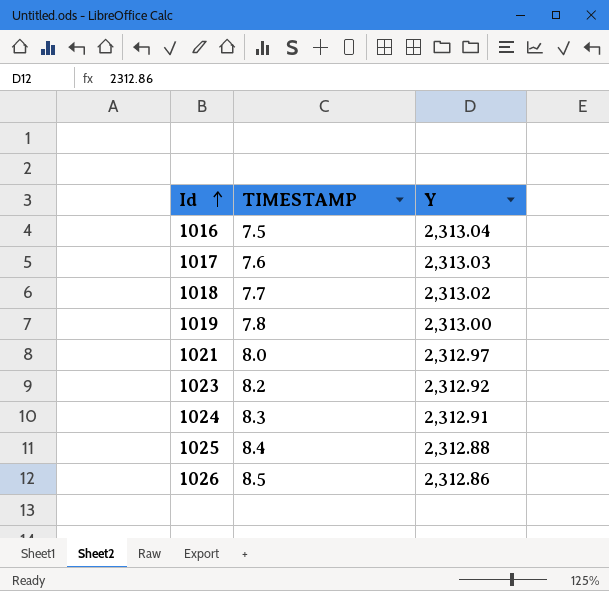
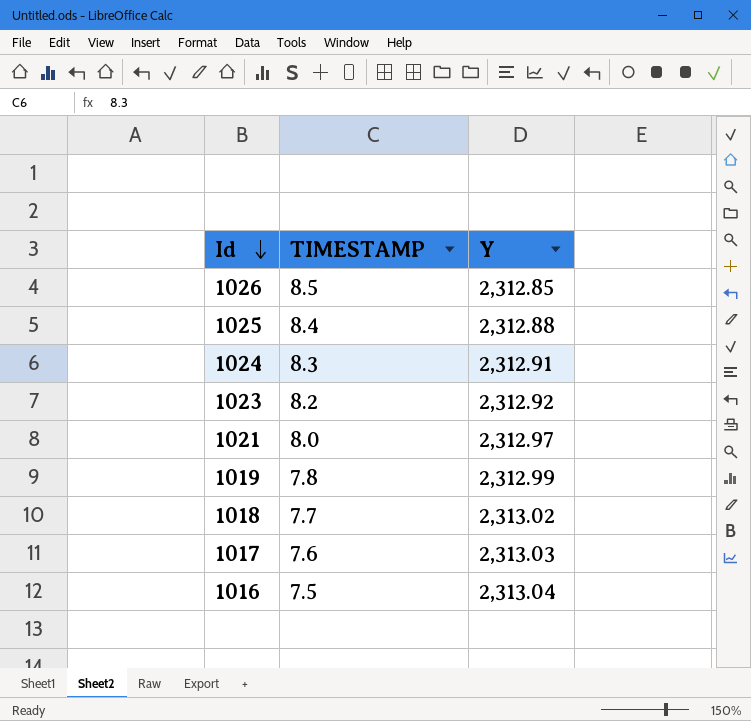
row order: Id ascending -> Id descending
1026 | Y: 2,312.86 -> 2,312.85
1019 | Y: 2,313.00 -> 2,312.99

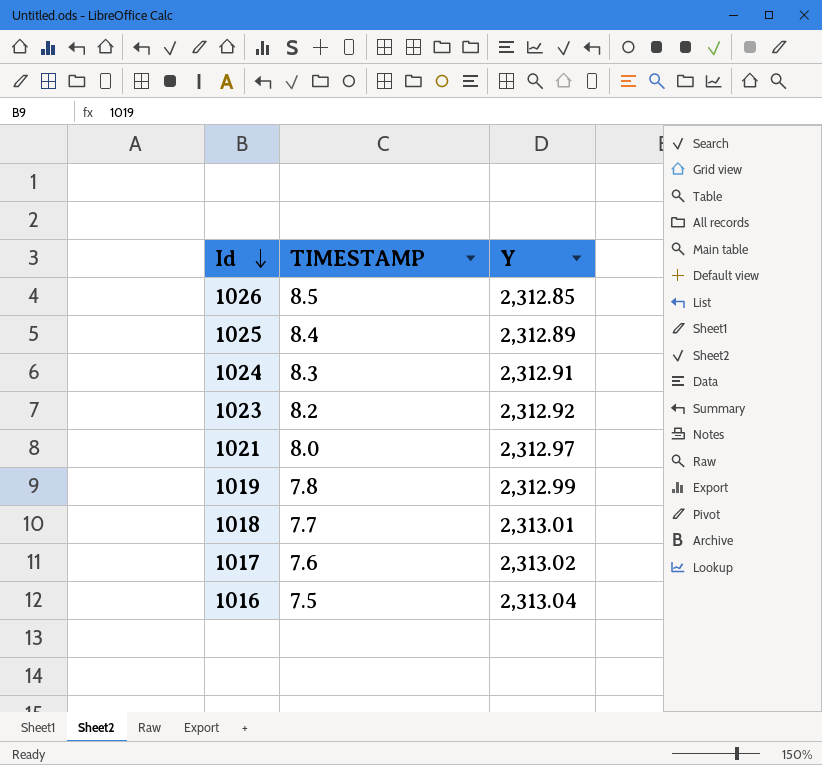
1025 | Y: 2,312.88 -> 2,312.89
1018 | Y: 2,313.02 -> 2,313.01
1017 | Y: 2,313.03 -> 2,313.02

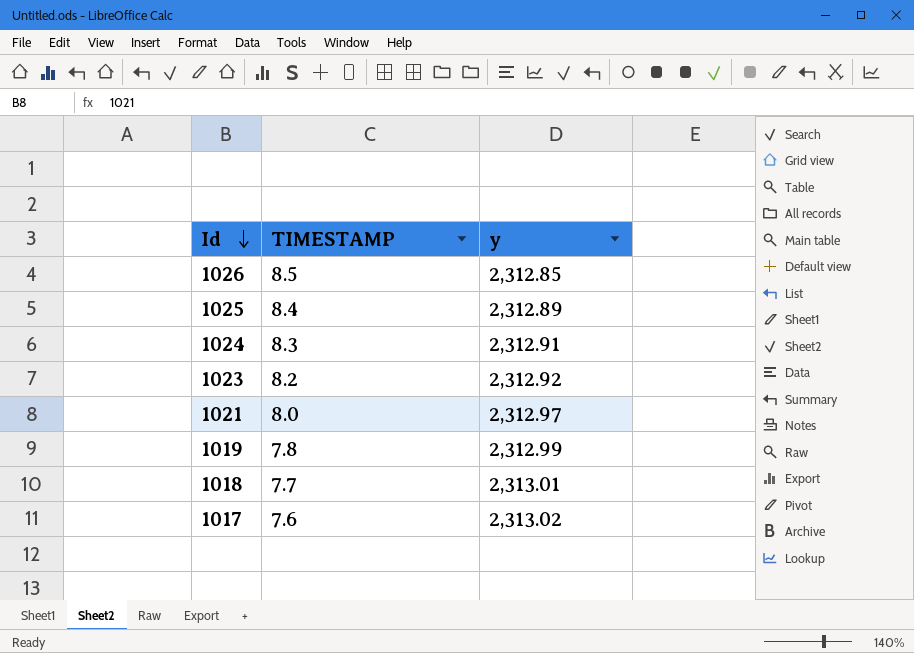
column name: Y -> y
row 1016: 7.5 | 2,313.04 -> none

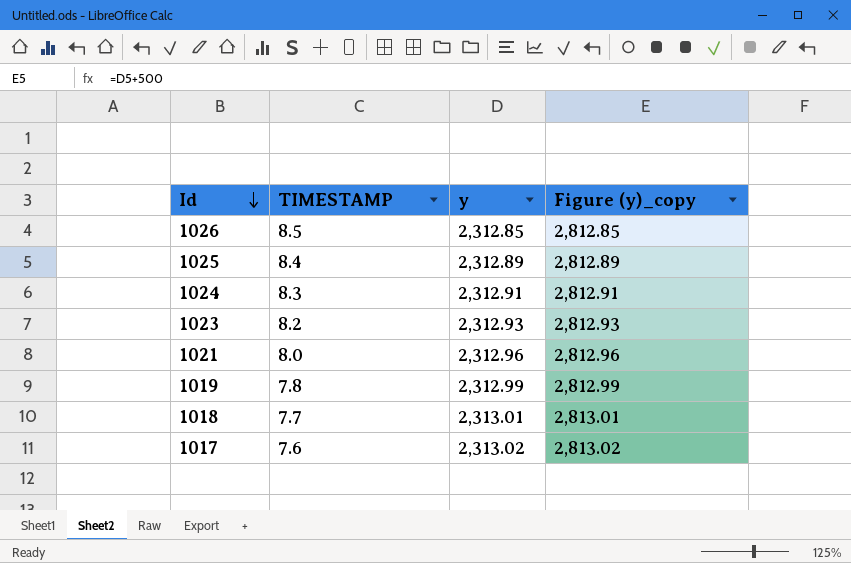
column Figure (y)_copy | formula: none -> [y] + 500
1023 | y: 2,312.92 -> 2,312.93
1021 | y: 2,312.97 -> 2,312.96

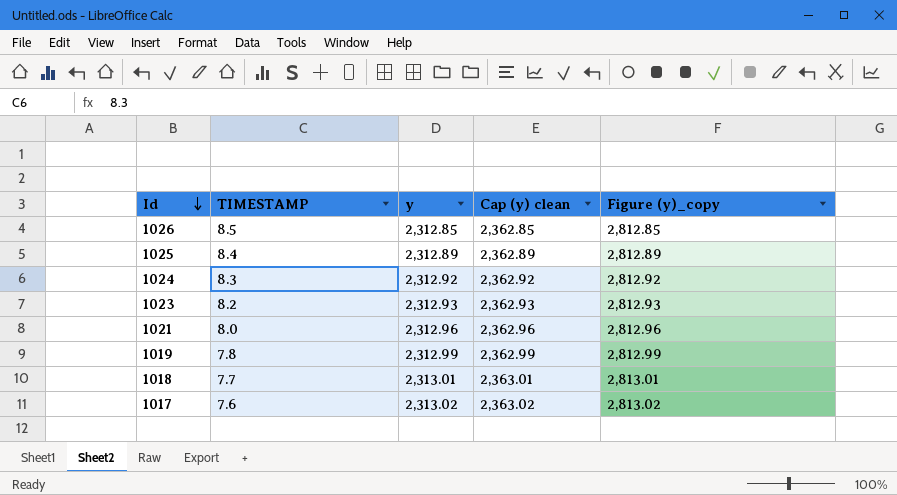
column Cap (y) clean | formula: none -> [y] + 50
1024 | y: 2,312.91 -> 2,312.92
1024 | Figure (y)_copy: 2,812.91 -> 2,812.92

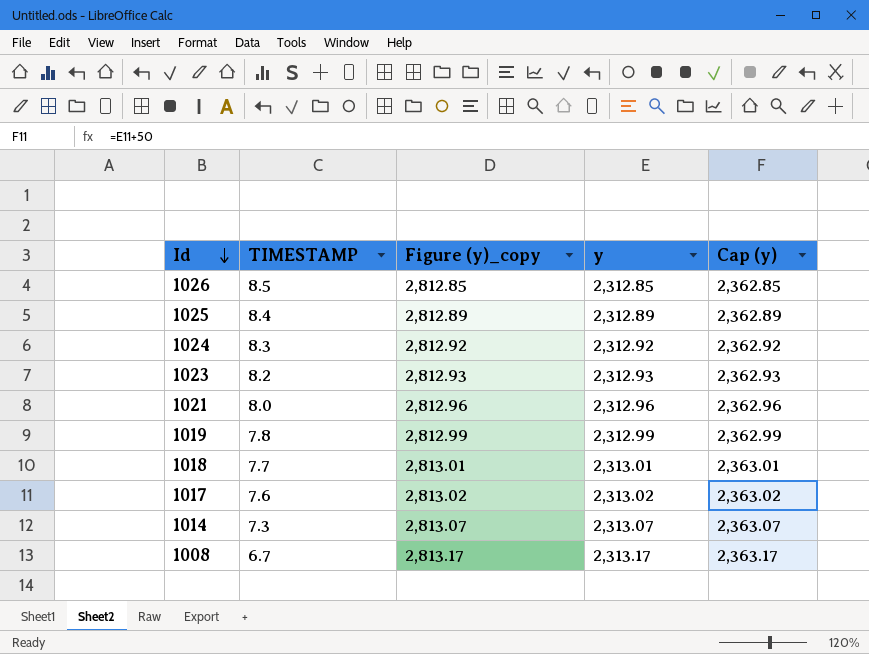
column Figure (y)_copy | position: 5 -> 3
column name: Cap (y) clean -> Cap (y)
row 1014: none -> 7.3 | 2,813.07 | 2,313.07 | 2,363.07
row 1008: none -> 6.7 | 2,813.17 | 2,313.17 | 2,363.17

